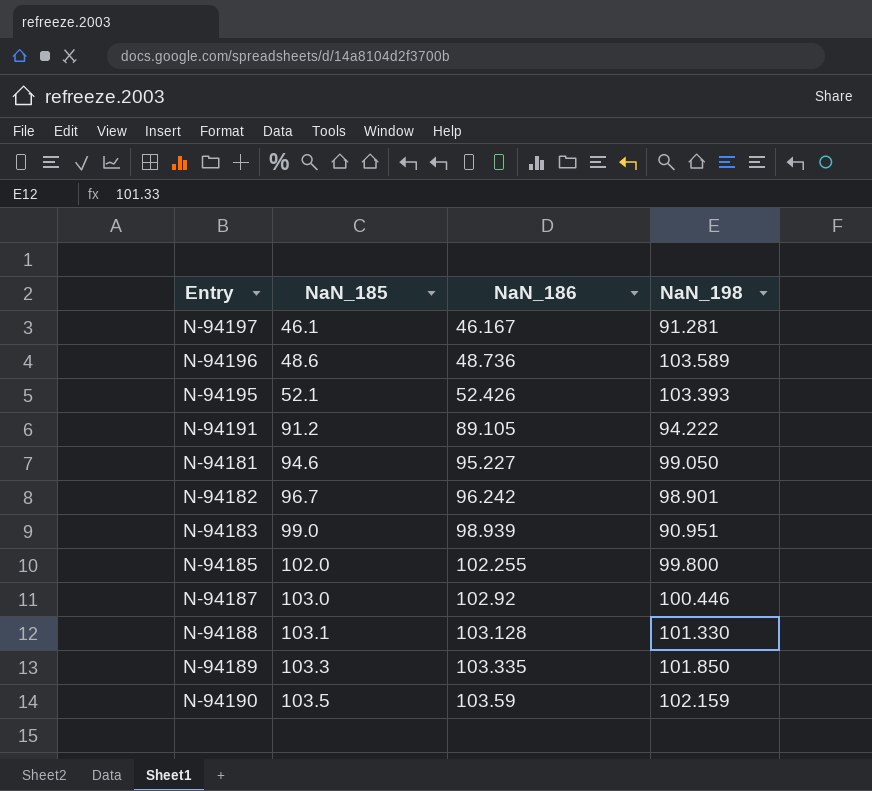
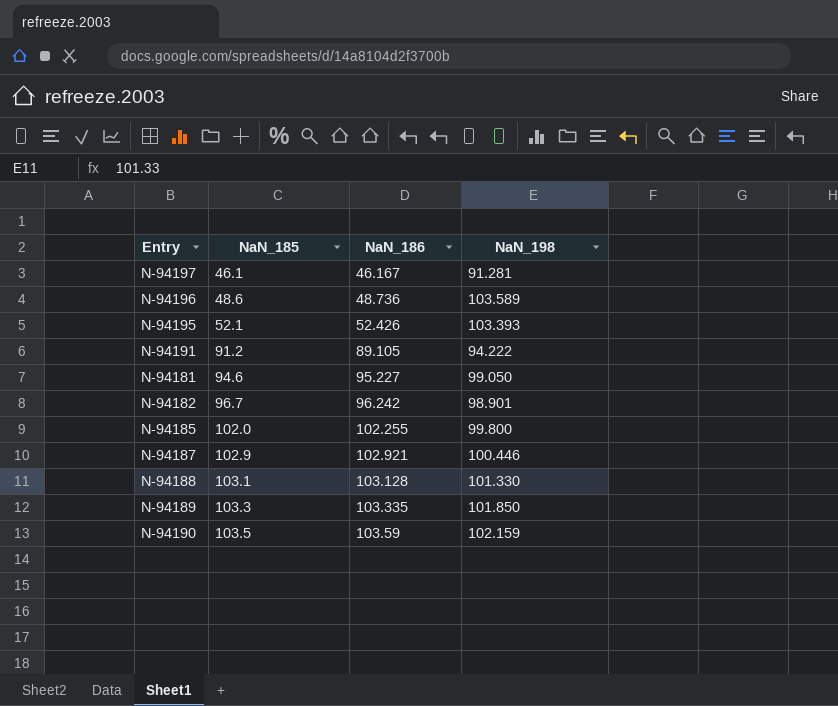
row N-94183: 99.0 | 98.939 | 90.951 -> none
N-94187 | NaN_185: 103.0 -> 102.9
N-94187 | NaN_186: 102.92 -> 102.921

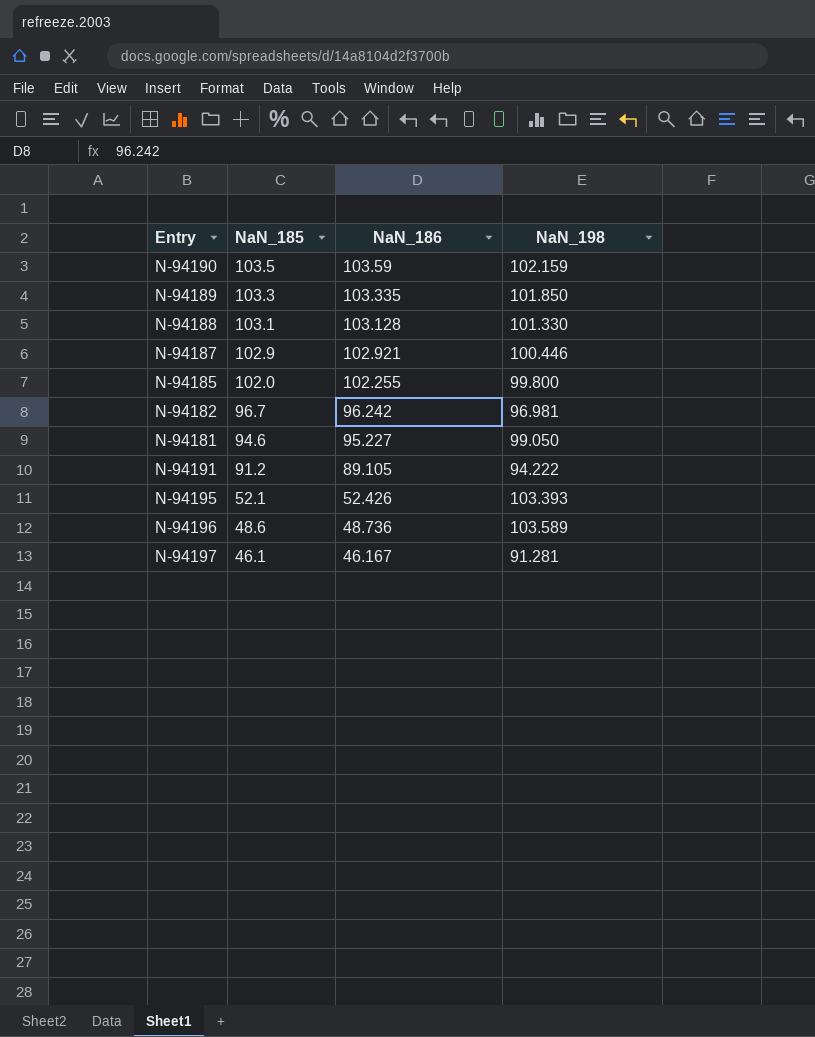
row order: NaN_185 ascending -> NaN_185 descending
N-94182 | NaN_198: 98.901 -> 96.981

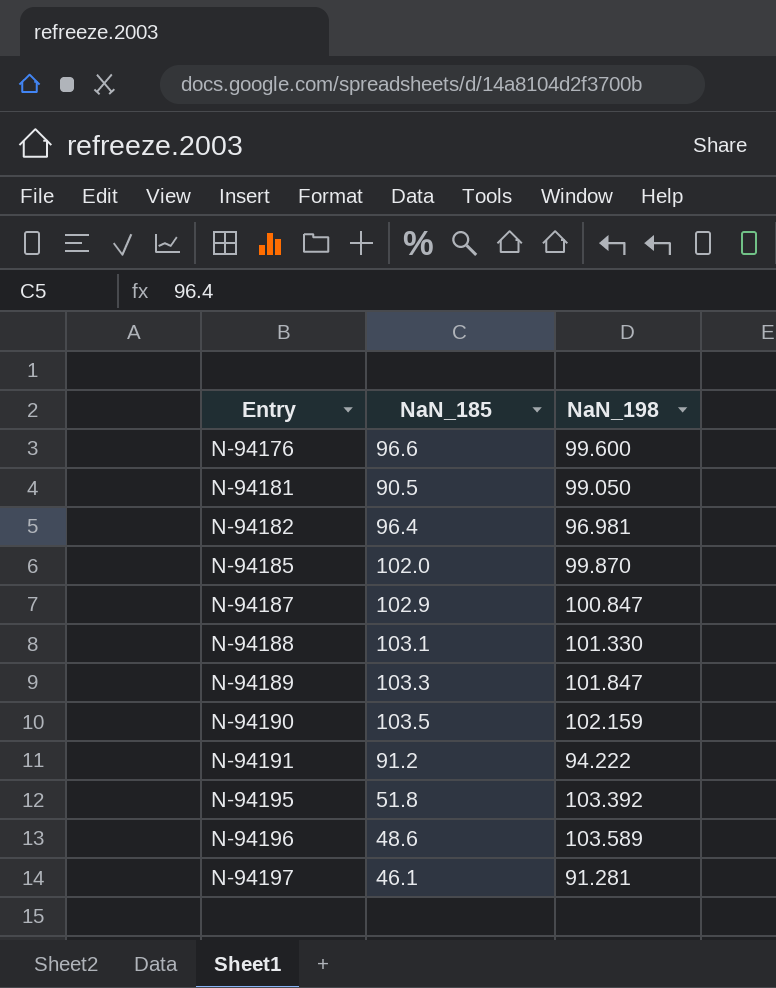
row order: NaN_185 descending -> Entry ascending
column NaN_186 | position: 3 -> none
row N-94176: none -> 96.6 | 99.600
N-94181 | NaN_185: 94.6 -> 90.5
N-94182 | NaN_185: 96.7 -> 96.4
N-94185 | NaN_198: 99.800 -> 99.870
N-94187 | NaN_198: 100.446 -> 100.847
N-94189 | NaN_198: 101.850 -> 101.847
N-94195 | NaN_185: 52.1 -> 51.8
N-94195 | NaN_198: 103.393 -> 103.392

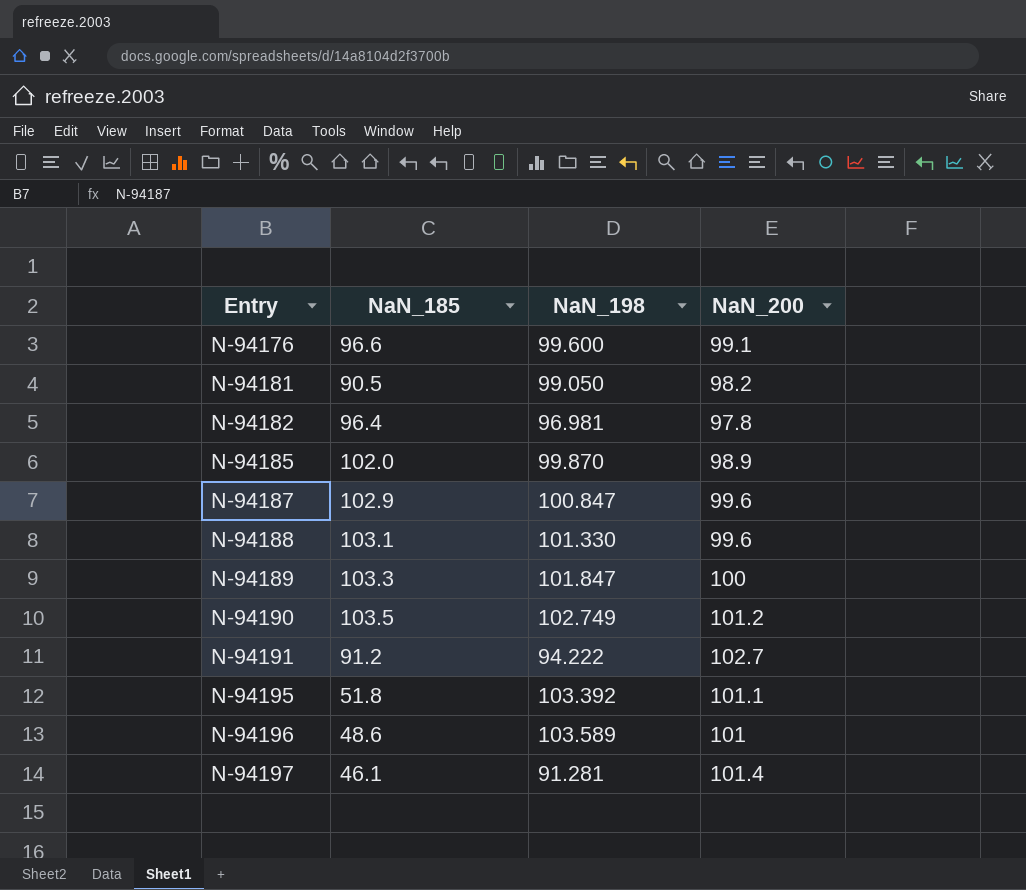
column NaN_200 | position: none -> 4
N-94190 | NaN_198: 102.159 -> 102.749

